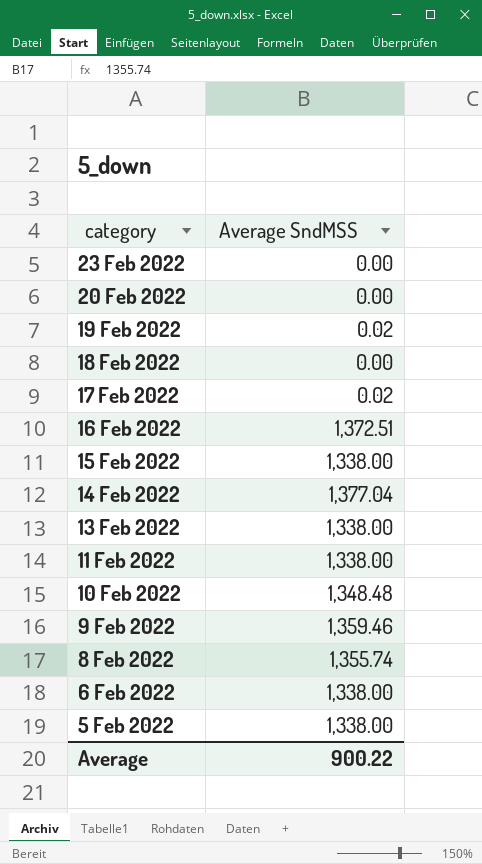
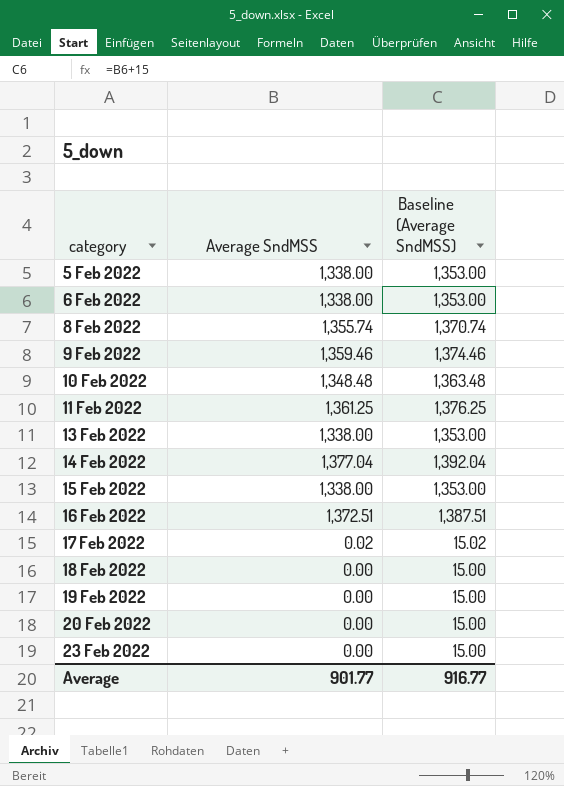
row order: category descending -> category ascending
column Baseline (Average SndMSS) | formula: none -> [Average SndMSS] + 15
11 Feb 2022 | Average SndMSS: 1,338.00 -> 1,361.25
19 Feb 2022 | Average SndMSS: 0.02 -> 0.00
Average | Average SndMSS: 900.22 -> 901.77

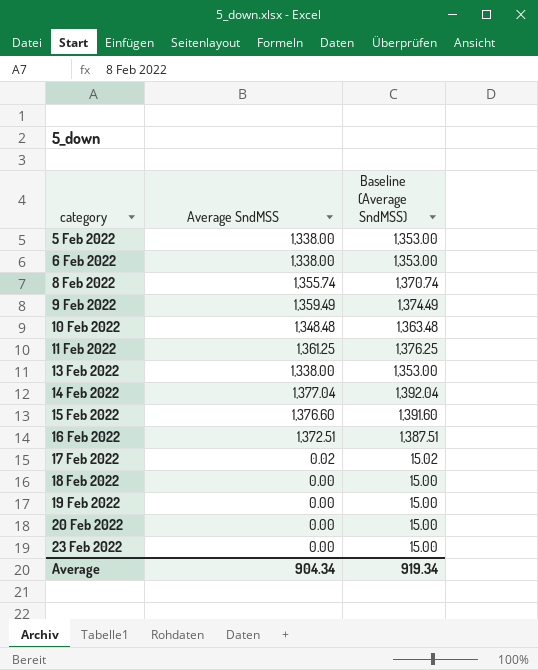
9 Feb 2022 | Average SndMSS: 1,359.46 -> 1,359.49
9 Feb 2022 | Baseline (Average SndMSS): 1,374.46 -> 1,374.49
15 Feb 2022 | Average SndMSS: 1,338.00 -> 1,376.60
15 Feb 2022 | Baseline (Average SndMSS): 1,353.00 -> 1,391.60
Average | Average SndMSS: 901.77 -> 904.34
Average | Baseline (Average SndMSS): 916.77 -> 919.34

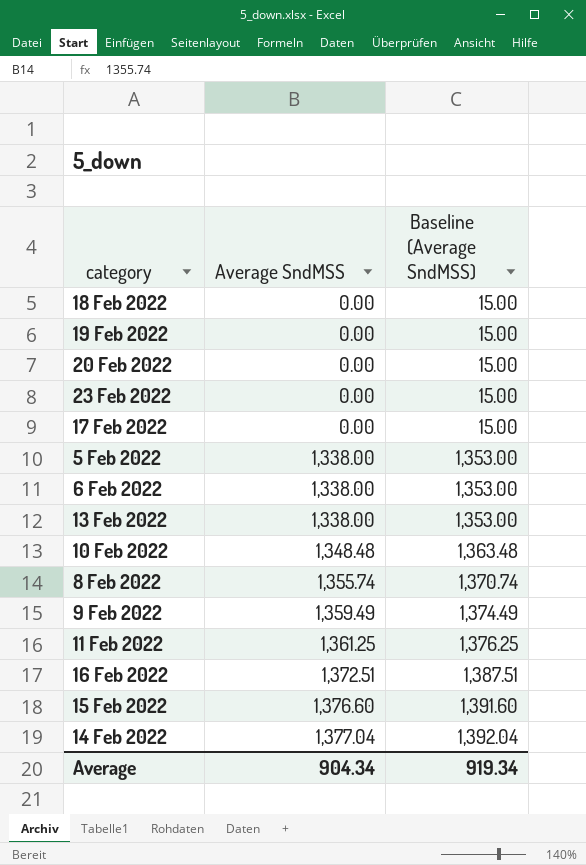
row order: category ascending -> Average SndMSS ascending
17 Feb 2022 | Average SndMSS: 0.02 -> 0.00
17 Feb 2022 | Baseline (Average SndMSS): 15.02 -> 15.00

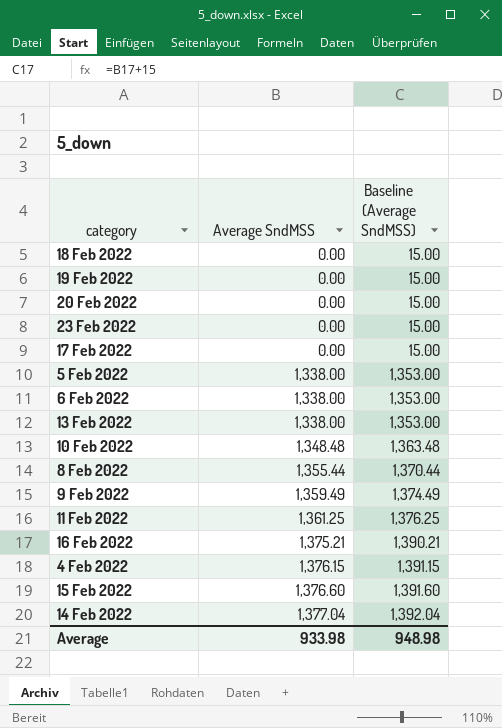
8 Feb 2022 | Average SndMSS: 1,355.74 -> 1,355.44
8 Feb 2022 | Baseline (Average SndMSS): 1,370.74 -> 1,370.44
16 Feb 2022 | Average SndMSS: 1,372.51 -> 1,375.21
16 Feb 2022 | Baseline (Average SndMSS): 1,387.51 -> 1,390.21
row 4 Feb 2022: none -> 1,376.15 | 1,391.15
Average | Average SndMSS: 904.34 -> 933.98
Average | Baseline (Average SndMSS): 919.34 -> 948.98

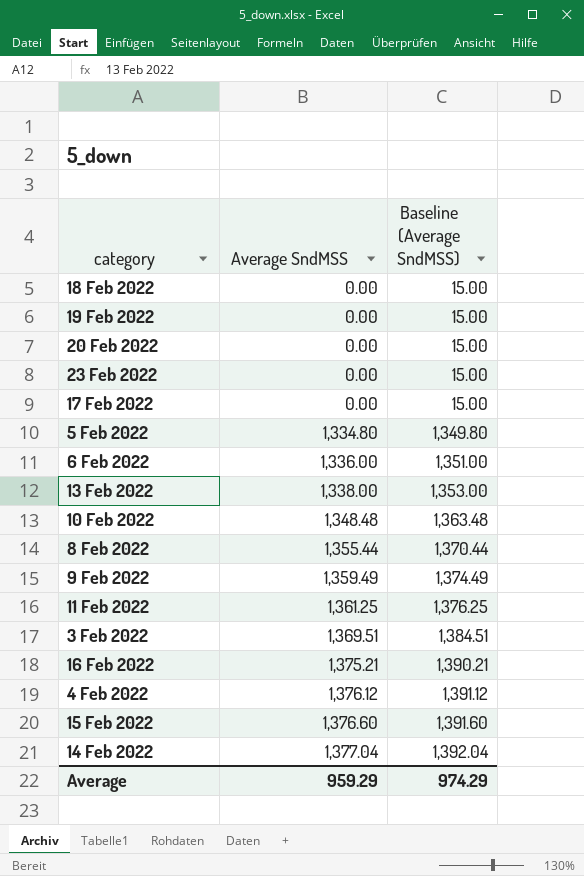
5 Feb 2022 | Average SndMSS: 1,338.00 -> 1,334.80
5 Feb 2022 | Baseline (Average SndMSS): 1,353.00 -> 1,349.80
6 Feb 2022 | Average SndMSS: 1,338.00 -> 1,336.00
6 Feb 2022 | Baseline (Average SndMSS): 1,353.00 -> 1,351.00
row 3 Feb 2022: none -> 1,369.51 | 1,384.51
4 Feb 2022 | Average SndMSS: 1,376.15 -> 1,376.12
4 Feb 2022 | Baseline (Average SndMSS): 1,391.15 -> 1,391.12
Average | Average SndMSS: 933.98 -> 959.29
Average | Baseline (Average SndMSS): 948.98 -> 974.29

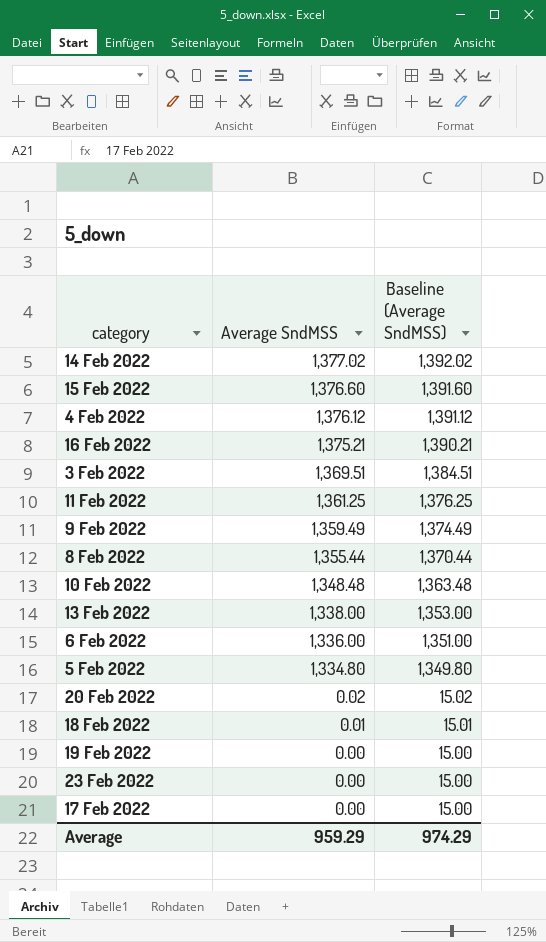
row order: Average SndMSS ascending -> Average SndMSS descending
14 Feb 2022 | Average SndMSS: 1,377.04 -> 1,377.02
14 Feb 2022 | Baseline (Average SndMSS): 1,392.04 -> 1,392.02
20 Feb 2022 | Average SndMSS: 0.00 -> 0.02
20 Feb 2022 | Baseline (Average SndMSS): 15.00 -> 15.02
18 Feb 2022 | Average SndMSS: 0.00 -> 0.01
18 Feb 2022 | Baseline (Average SndMSS): 15.00 -> 15.01

